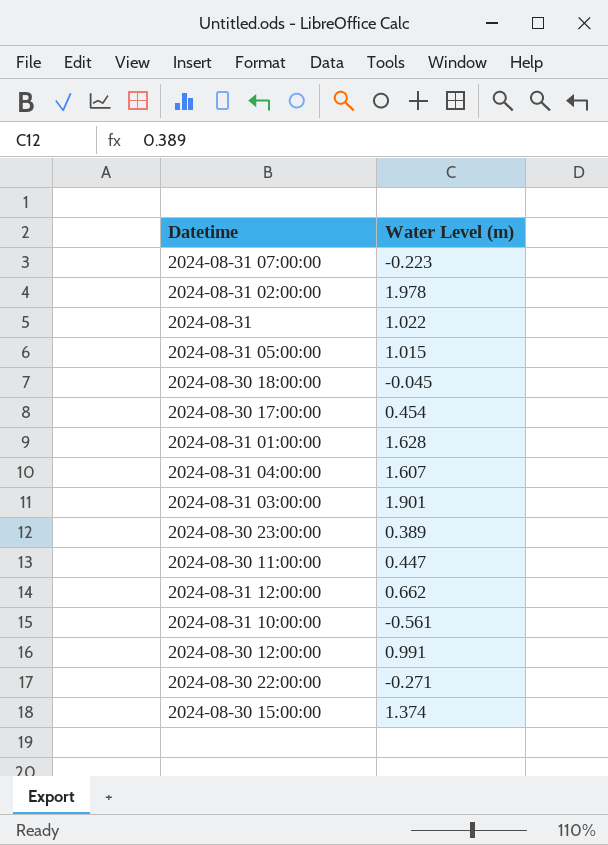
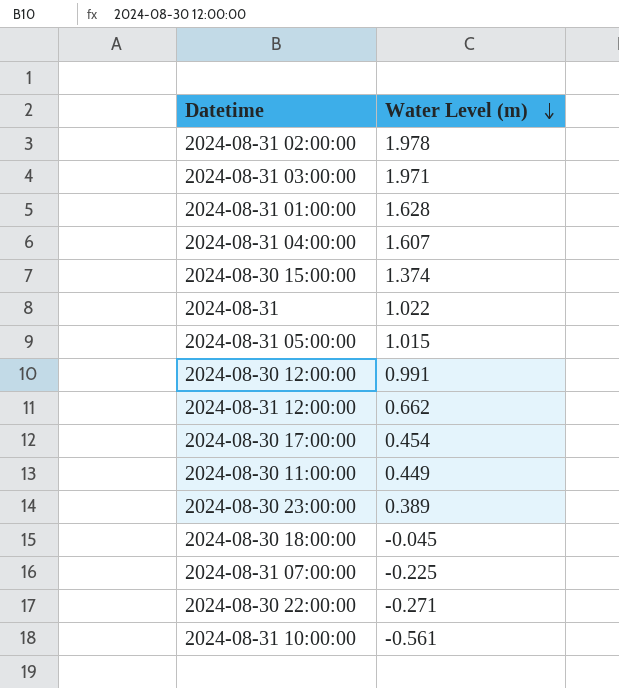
row order: none -> Water Level (m) descending
2024-08-31 03:00:00 | Water Level (m): 1.901 -> 1.971
2024-08-30 11:00:00 | Water Level (m): 0.447 -> 0.449
2024-08-31 07:00:00 | Water Level (m): -0.223 -> -0.225

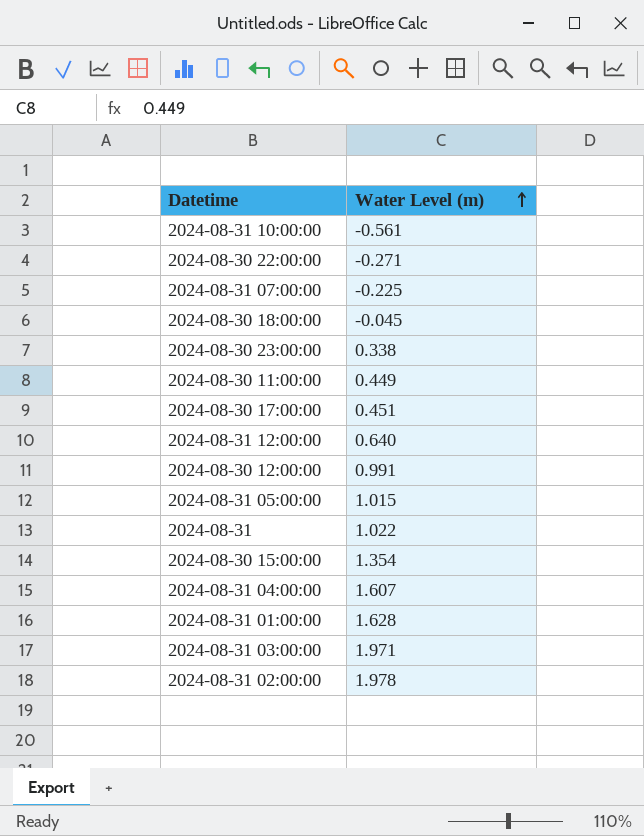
row order: Water Level (m) descending -> Water Level (m) ascending
2024-08-30 23:00:00 | Water Level (m): 0.389 -> 0.338
2024-08-30 17:00:00 | Water Level (m): 0.454 -> 0.451
2024-08-31 12:00:00 | Water Level (m): 0.662 -> 0.640
2024-08-30 15:00:00 | Water Level (m): 1.374 -> 1.354

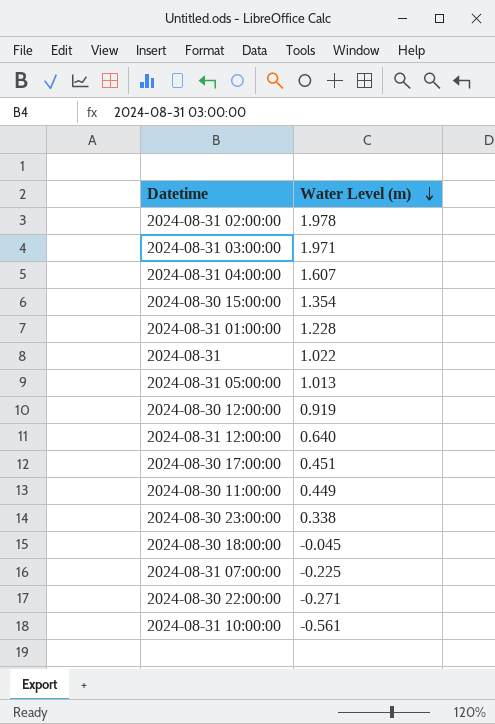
row order: Water Level (m) ascending -> Water Level (m) descending
2024-08-31 01:00:00 | Water Level (m): 1.628 -> 1.228
2024-08-31 05:00:00 | Water Level (m): 1.015 -> 1.013
2024-08-30 12:00:00 | Water Level (m): 0.991 -> 0.919

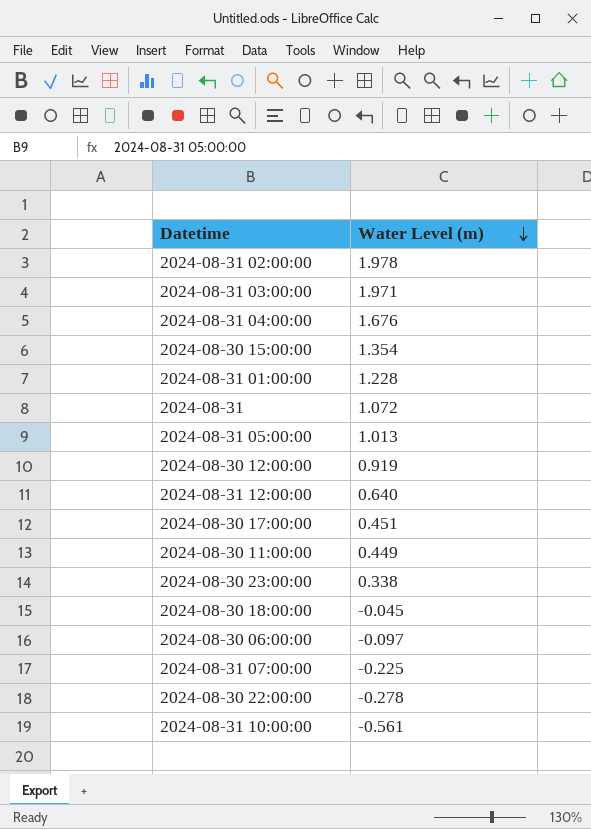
2024-08-31 04:00:00 | Water Level (m): 1.607 -> 1.676
2024-08-31 | Water Level (m): 1.022 -> 1.072
row 2024-08-30 06:00:00: none -> -0.097
2024-08-30 22:00:00 | Water Level (m): -0.271 -> -0.278

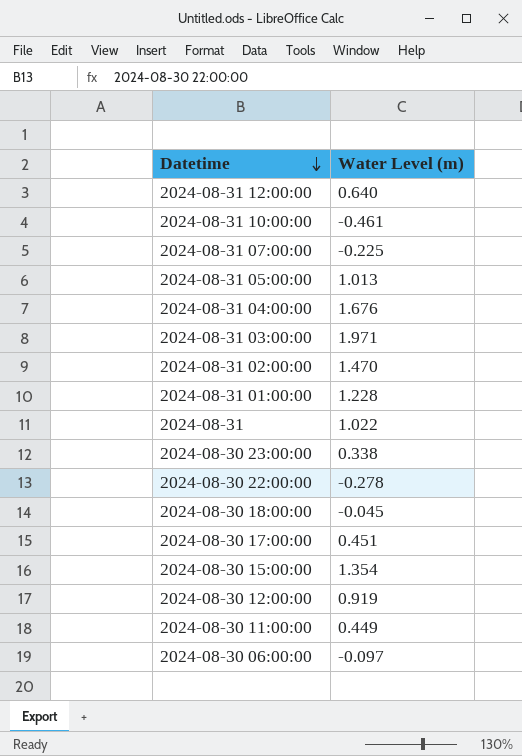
row order: Water Level (m) descending -> Datetime descending
2024-08-31 10:00:00 | Water Level (m): -0.561 -> -0.461
2024-08-31 02:00:00 | Water Level (m): 1.978 -> 1.470
2024-08-31 | Water Level (m): 1.072 -> 1.022

